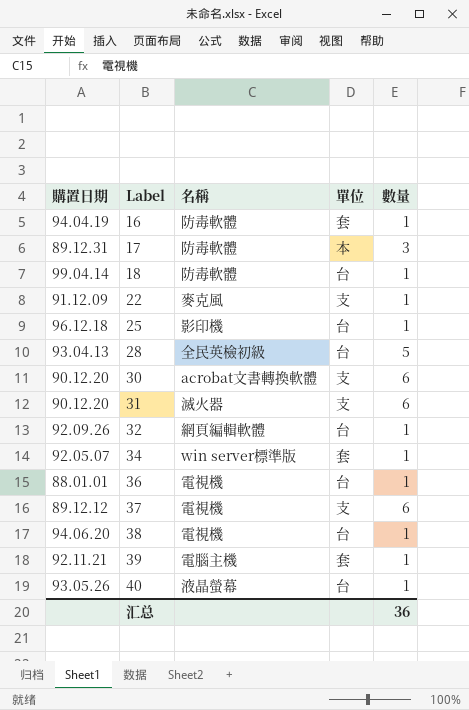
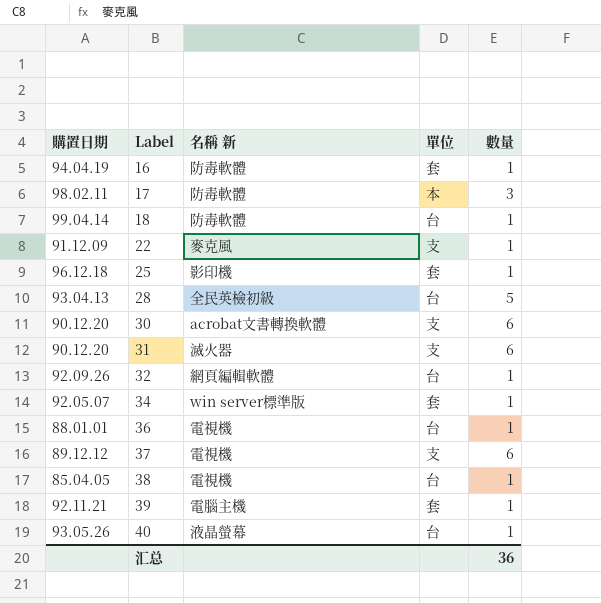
column name: 名稱 -> 名稱 新
17 | 購置日期: 89.12.31 -> 98.02.11
25 | 單位: 台 -> 套
38 | 購置日期: 94.06.20 -> 85.04.05

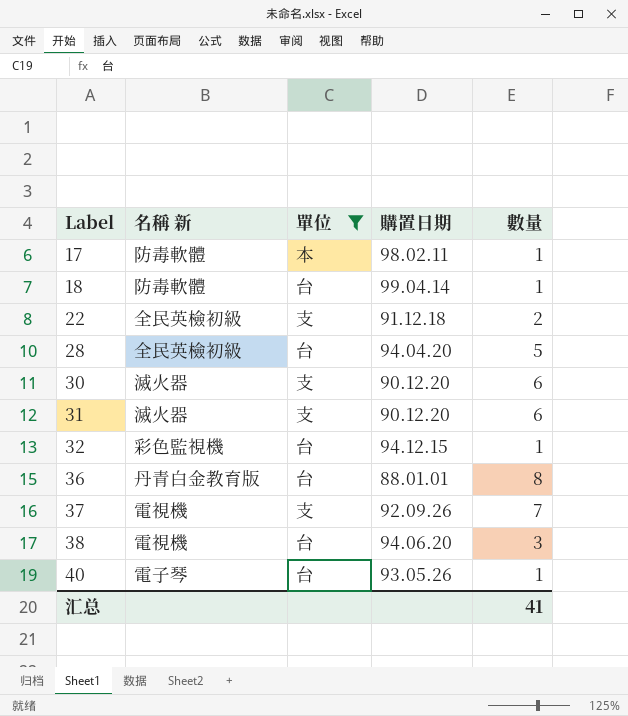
filter: none -> 單位 != 套
column 購置日期 | position: 1 -> 4
17 | 數量: 3 -> 1
22 | 名稱 新: 麥克風 -> 全民英檢初級
22 | 購置日期: 91.12.09 -> 91.12.18
22 | 數量: 1 -> 2
28 | 購置日期: 93.04.13 -> 94.04.20
30 | 名稱 新: acrobat文書轉換軟體 -> 滅火器
32 | 名稱 新: 網頁編輯軟體 -> 彩色監視機
32 | 購置日期: 92.09.26 -> 94.12.15
36 | 名稱 新: 電視機 -> 丹青白金教育版
36 | 數量: 1 -> 8
37 | 購置日期: 89.12.12 -> 92.09.26
37 | 數量: 6 -> 7
38 | 購置日期: 85.04.05 -> 94.06.20
38 | 數量: 1 -> 3
40 | 名稱 新: 液晶螢幕 -> 電子琴
汇总 | 數量: 36 -> 41

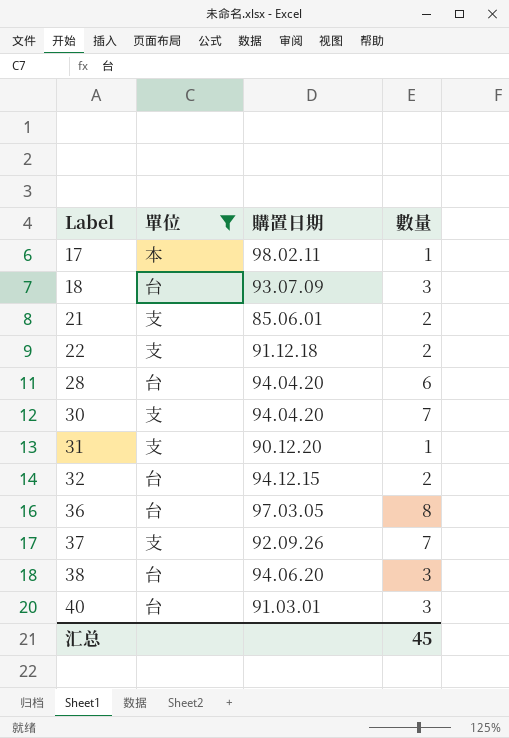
column 名稱 新 | position: 2 -> none
18 | 購置日期: 99.04.14 -> 93.07.09
18 | 數量: 1 -> 3
row 21: none -> 支 | 85.06.01 | 2
28 | 數量: 5 -> 6
30 | 購置日期: 90.12.20 -> 94.04.20
30 | 數量: 6 -> 7
31 | 數量: 6 -> 1
32 | 數量: 1 -> 2
36 | 購置日期: 88.01.01 -> 97.03.05
40 | 購置日期: 93.05.26 -> 91.03.01
40 | 數量: 1 -> 3
汇总 | 數量: 41 -> 45

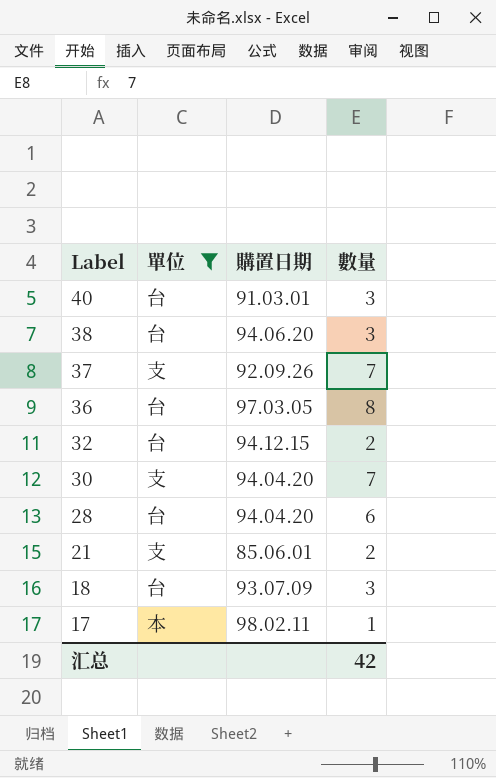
row order: Label ascending -> Label descending
row 22: 支 | 91.12.18 | 2 -> none
row 31: 支 | 90.12.20 | 1 -> none
汇总 | 數量: 45 -> 42

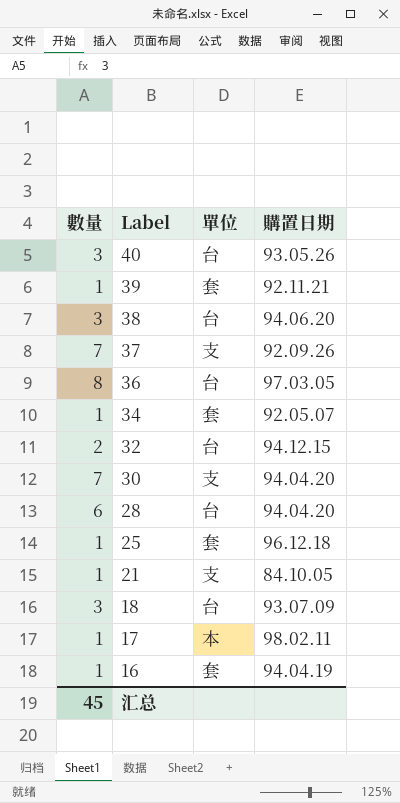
filter: 單位 != 套 -> none
column 數量 | position: 4 -> 1
40 | 購置日期: 91.03.01 -> 93.05.26
21 | 數量: 2 -> 1
21 | 購置日期: 85.06.01 -> 84.10.05
汇总 | 數量: 42 -> 45

